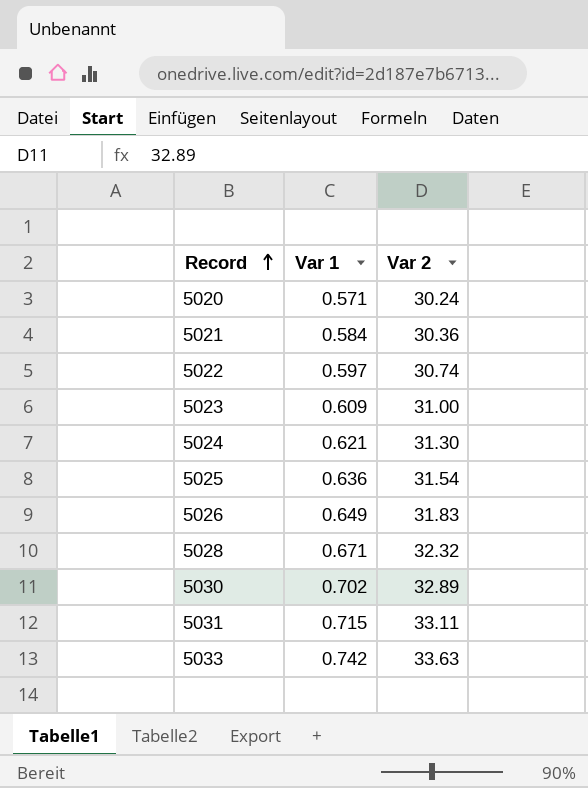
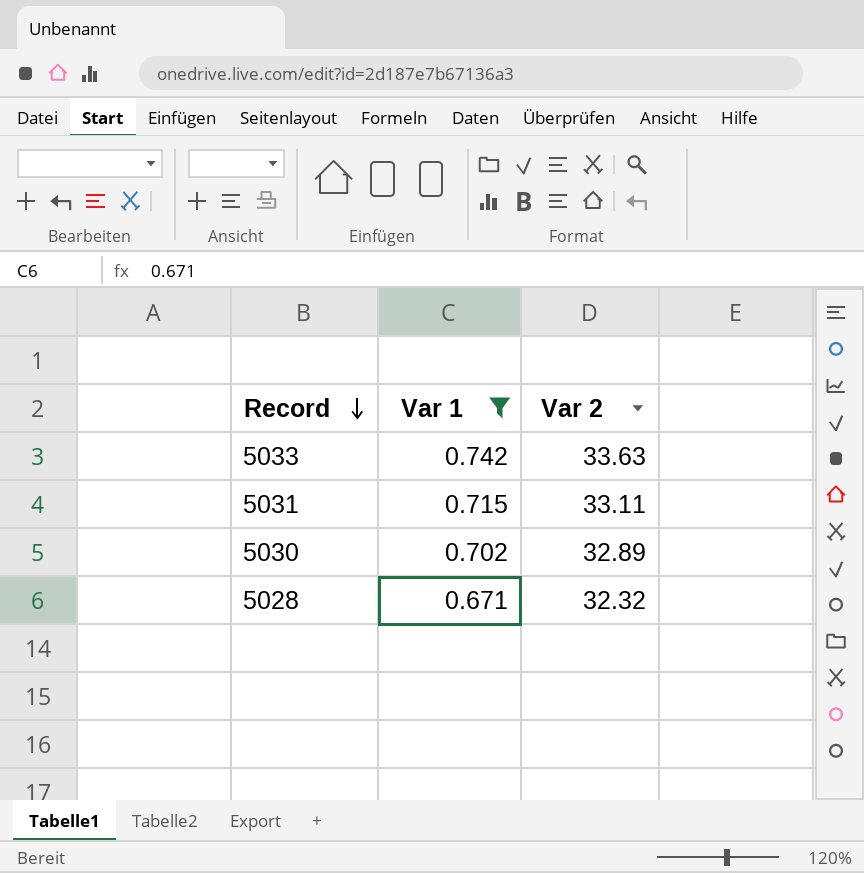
filter: none -> Var 1 >= 0.671
row order: Record ascending -> Record descending

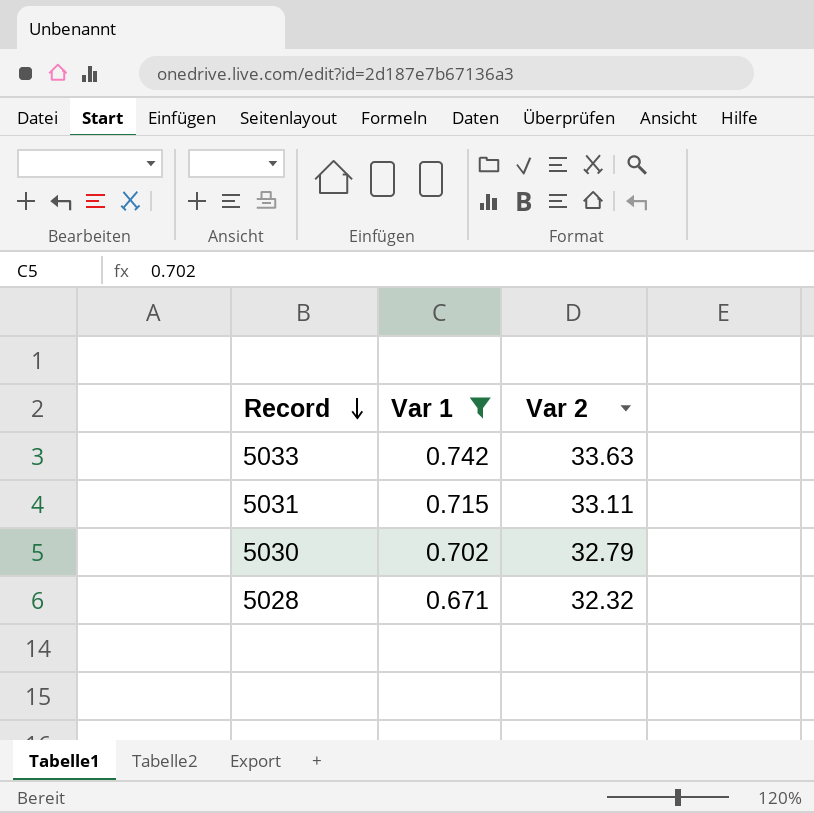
5030 | Var 2: 32.89 -> 32.79

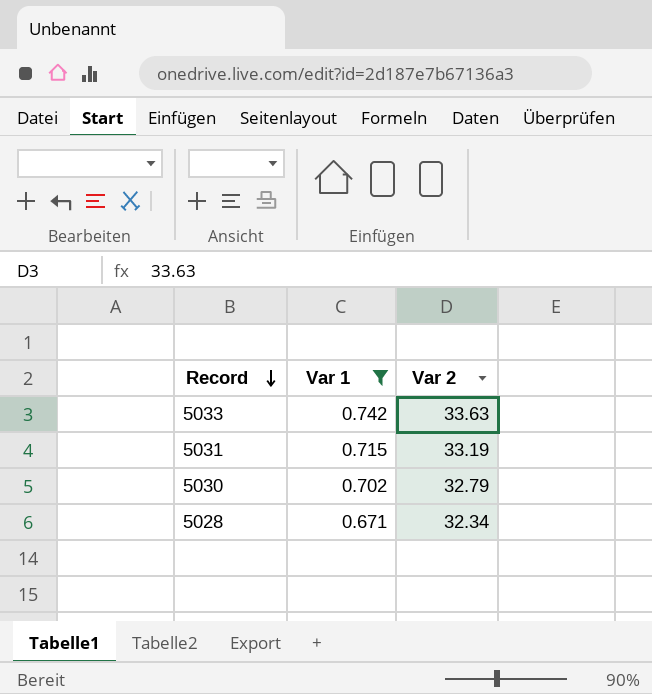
5031 | Var 2: 33.11 -> 33.19
5028 | Var 2: 32.32 -> 32.34

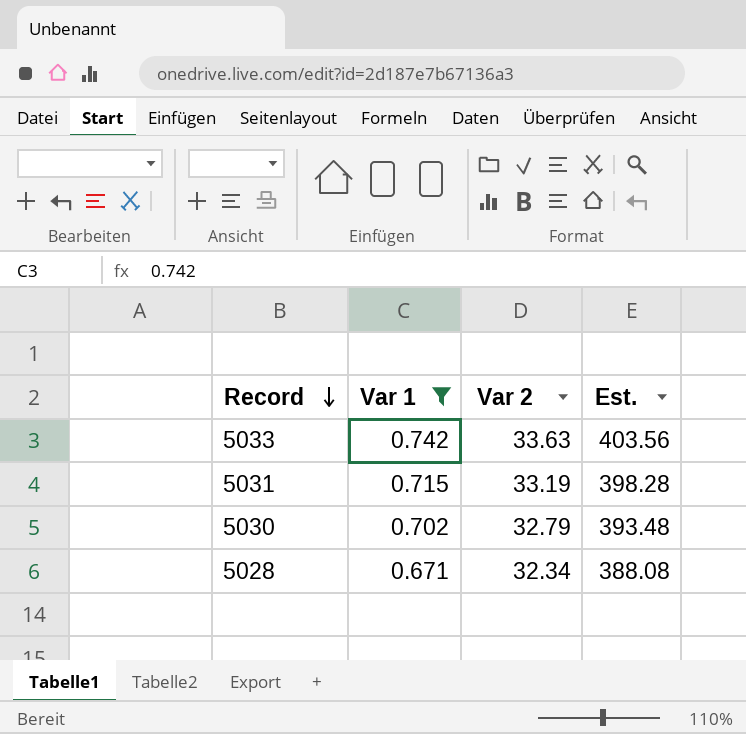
column Est. | formula: none -> [Var 2] * 12

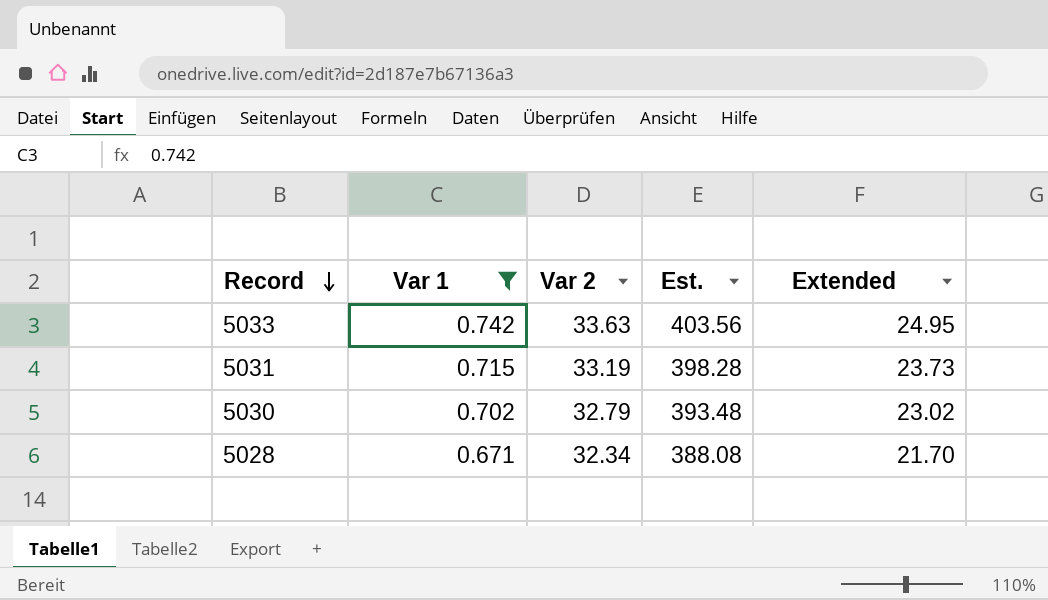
column Extended | formula: none -> [Var 1] * [Var 2]

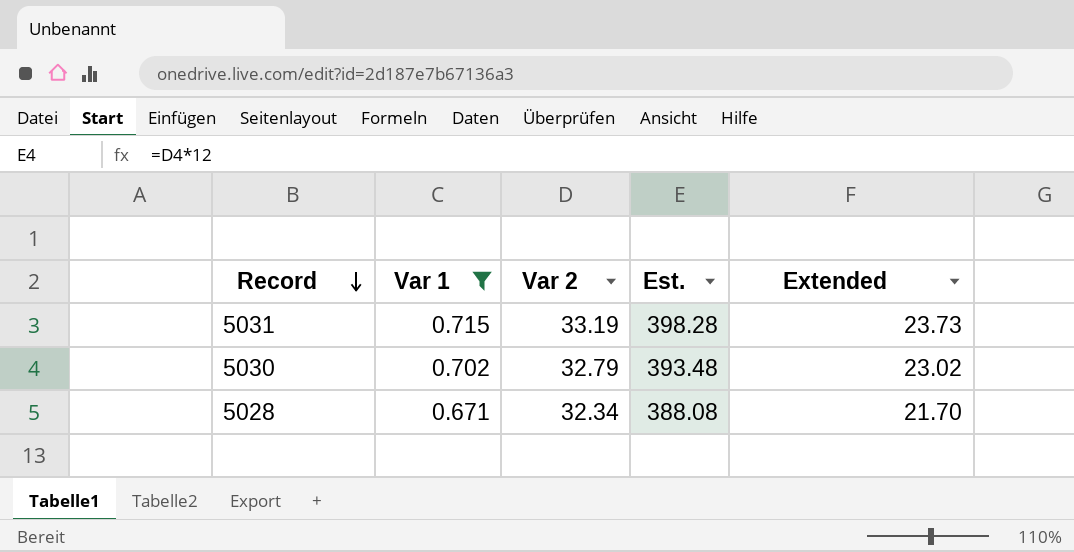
row 5033: 0.742 | 33.63 | 403.56 | 24.95 -> none

